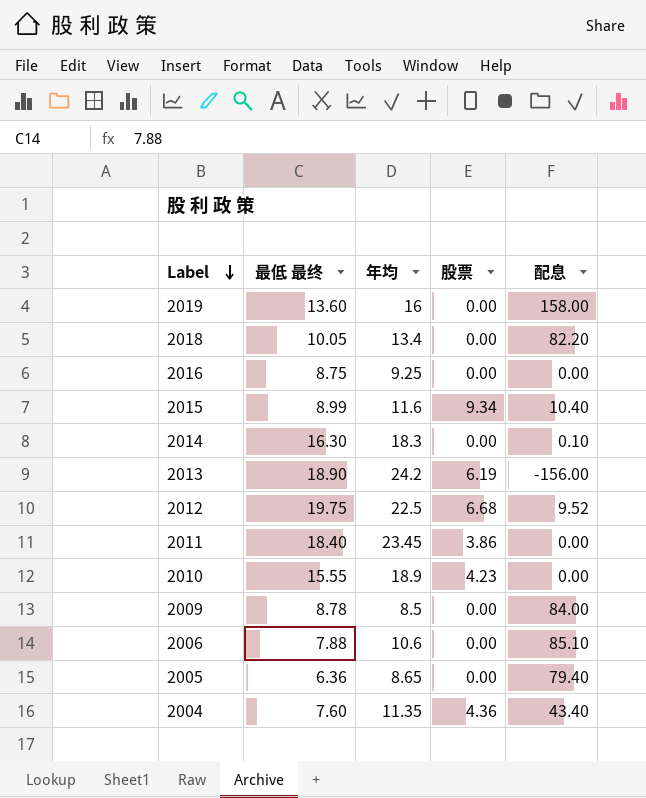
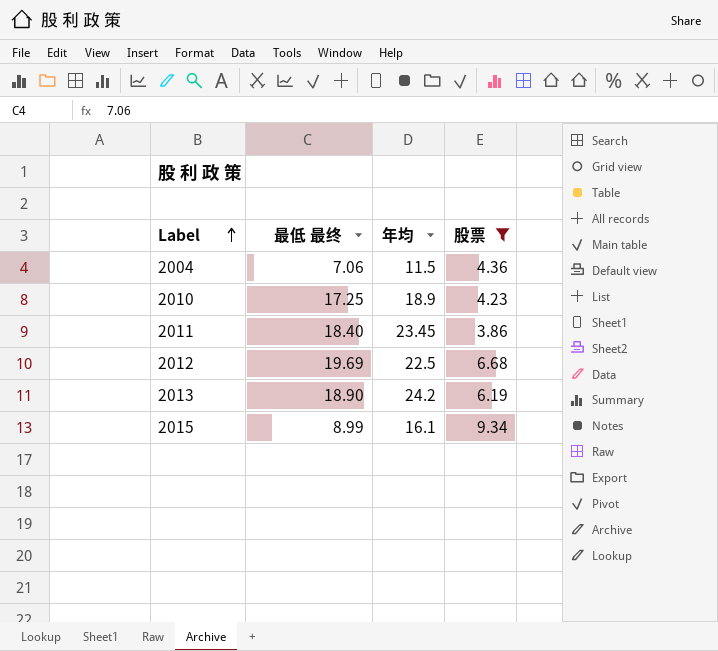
filter: none -> 股票 != 0.00
row order: Label descending -> Label ascending
column 配息 | position: 5 -> none
2004 | 最低 最终: 7.60 -> 7.06
2004 | 年均: 11.35 -> 11.5
2010 | 最低 最终: 15.55 -> 17.25
2012 | 最低 最终: 19.75 -> 19.69
2015 | 年均: 11.6 -> 16.1

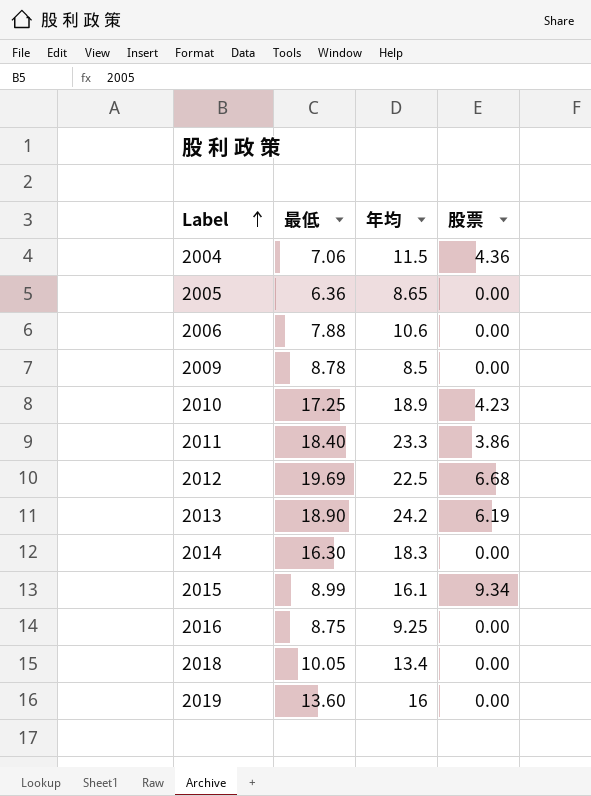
filter: 股票 != 0.00 -> none
column name: 最低 最终 -> 最低
2011 | 年均: 23.45 -> 23.3

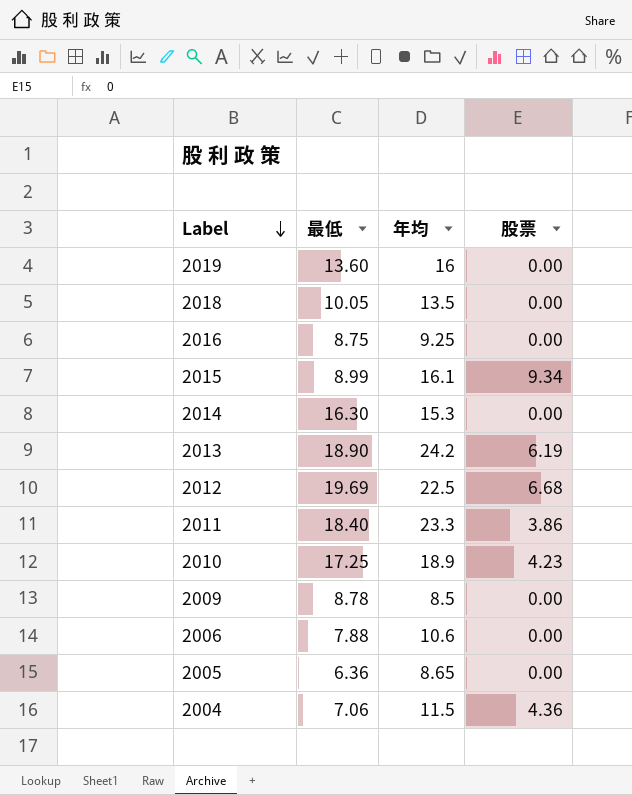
row order: Label ascending -> Label descending
2018 | 年均: 13.4 -> 13.5
2014 | 年均: 18.3 -> 15.3

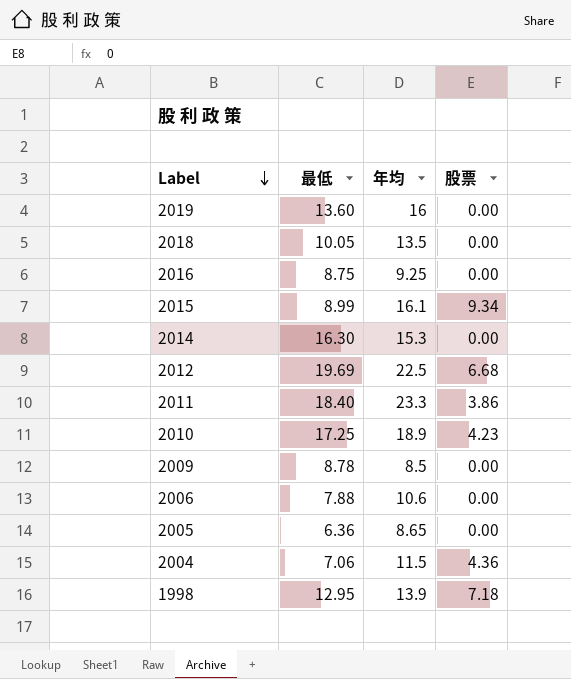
row 2013: 18.90 | 24.2 | 6.19 -> none
row 1998: none -> 12.95 | 13.9 | 7.18

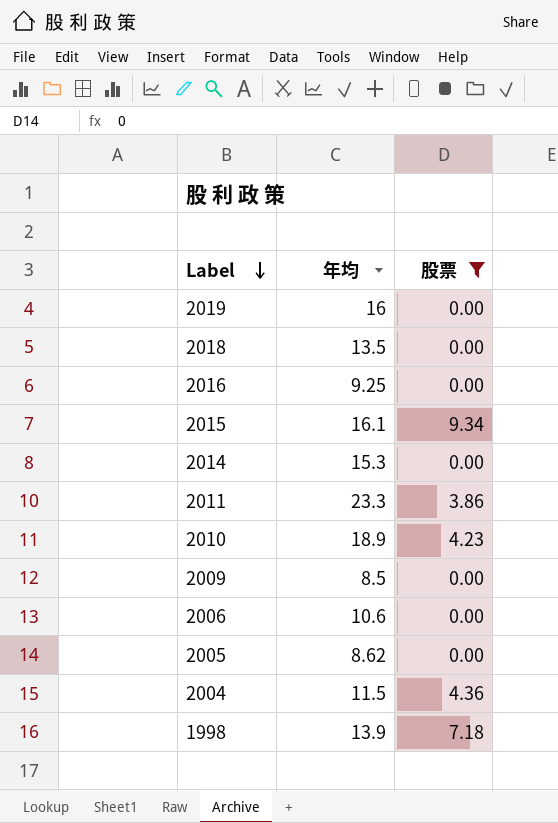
filter: none -> 股票 != 6.68
column 最低 | position: 2 -> none
2005 | 年均: 8.65 -> 8.62

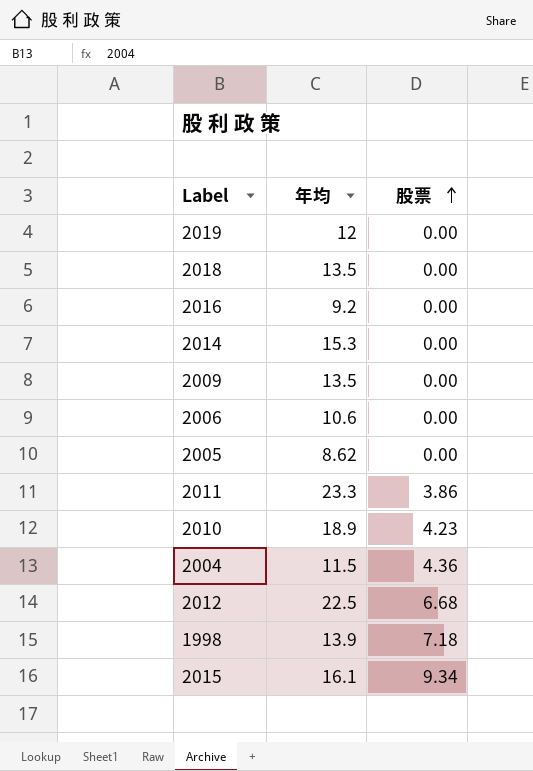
filter: 股票 != 6.68 -> none
row order: Label descending -> 股票 ascending
2019 | 年均: 16 -> 12
2016 | 年均: 9.25 -> 9.2
2009 | 年均: 8.5 -> 13.5

